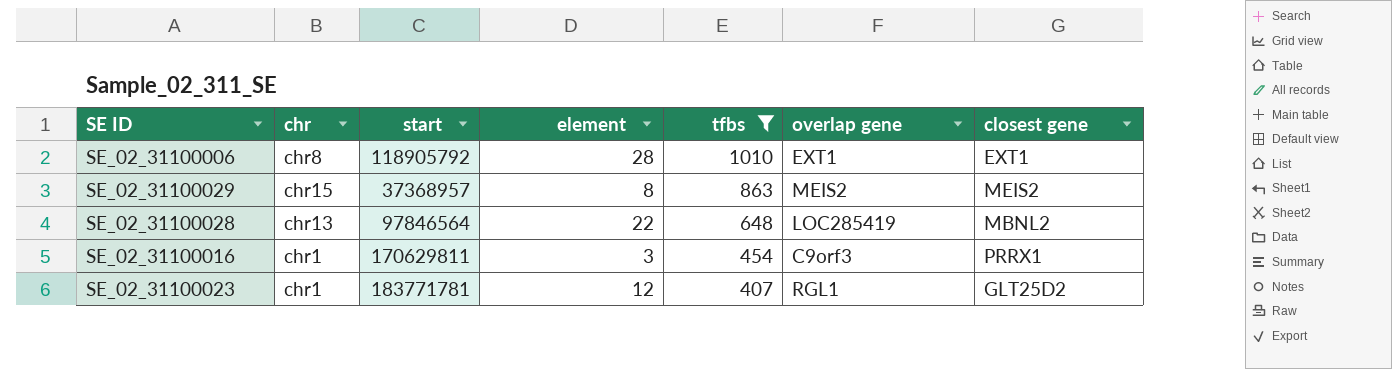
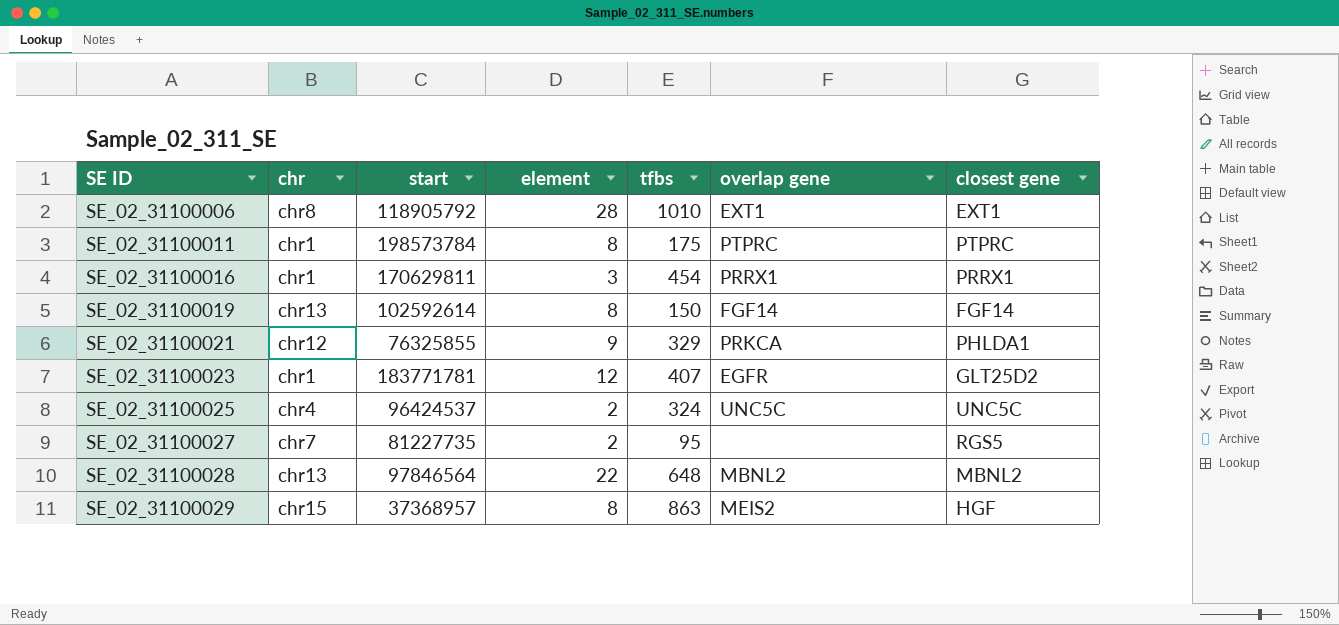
filter: tfbs >= 407 -> none
row order: tfbs descending -> SE ID ascending
SE_02_31100016 | overlap gene: C9orf3 -> PRRX1
SE_02_31100023 | overlap gene: RGL1 -> EGFR
SE_02_31100028 | overlap gene: LOC285419 -> MBNL2
SE_02_31100029 | closest gene: MEIS2 -> HGF

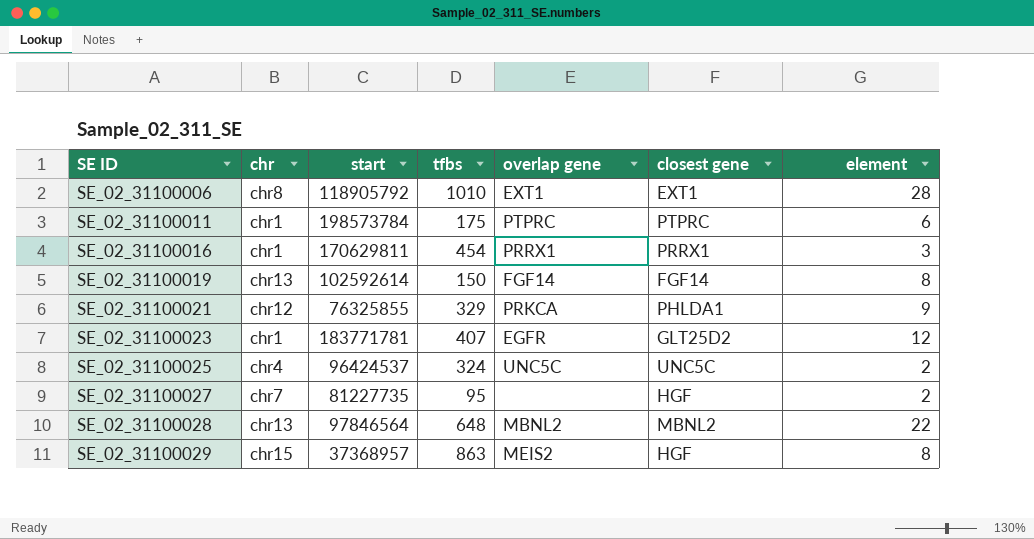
column element | position: 4 -> 7
SE_02_31100011 | element: 8 -> 6
SE_02_31100027 | closest gene: RGS5 -> HGF

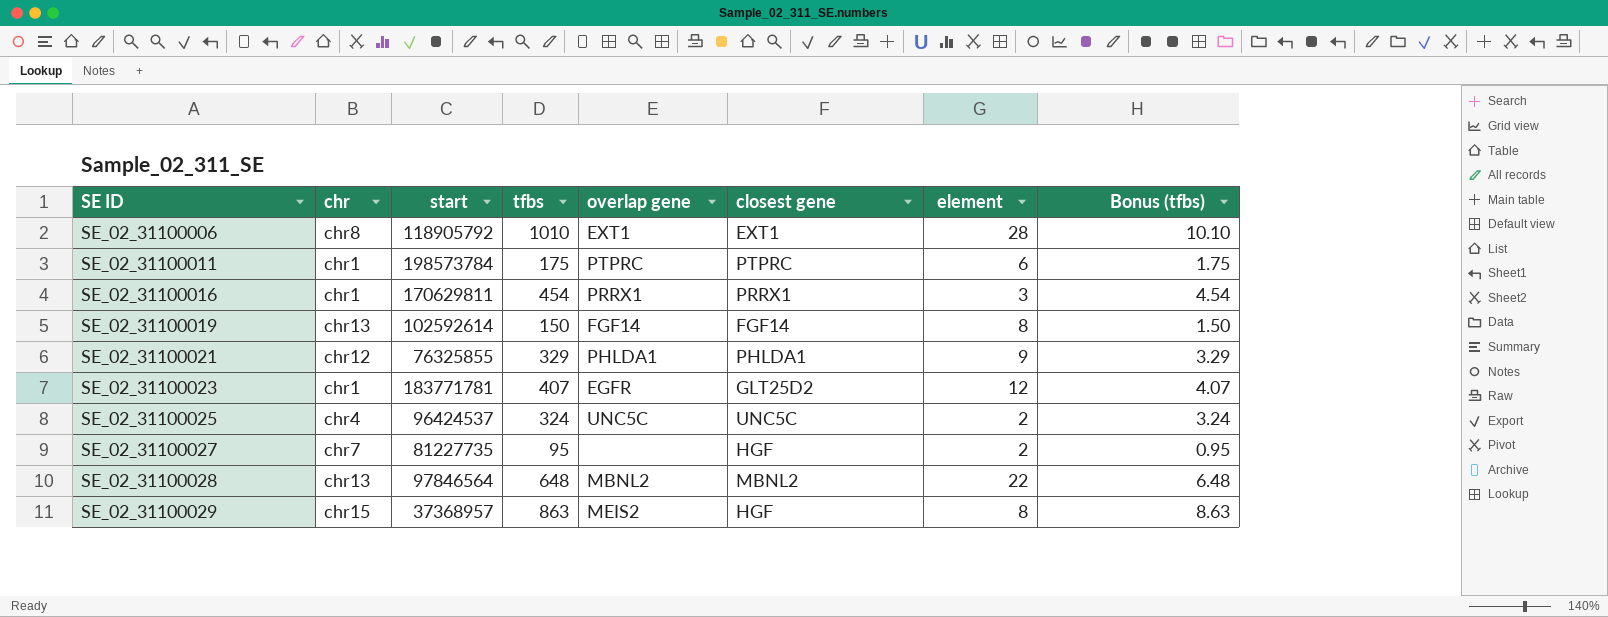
column Bonus (tfbs) | formula: none -> [tfbs] * 0.01
SE_02_31100021 | overlap gene: PRKCA -> PHLDA1

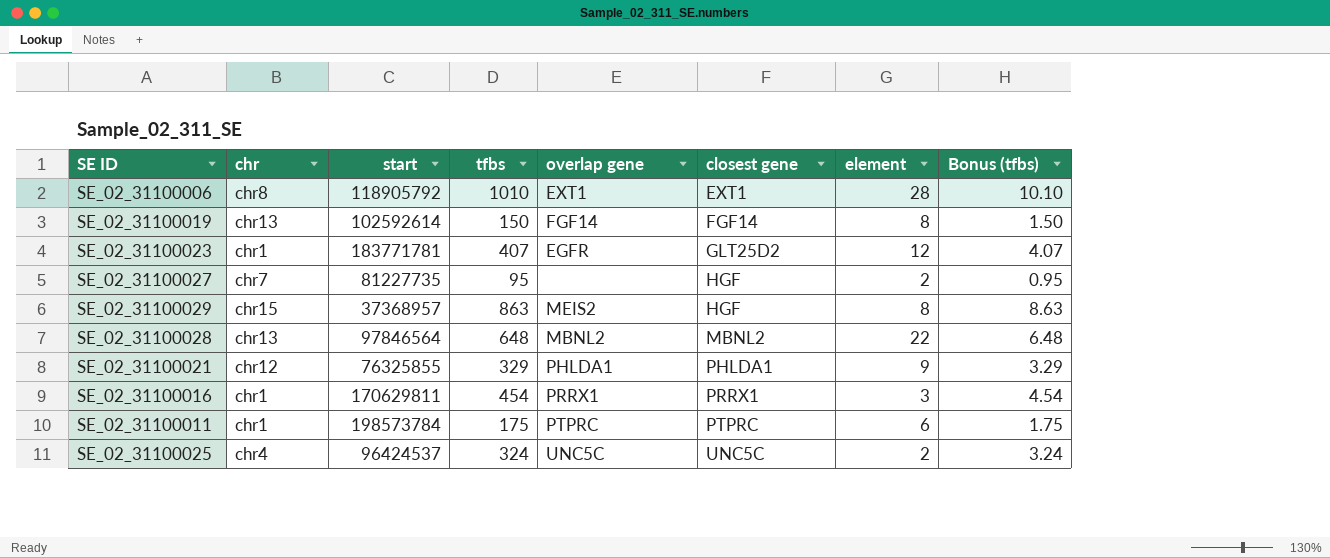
row order: SE ID ascending -> closest gene ascending

